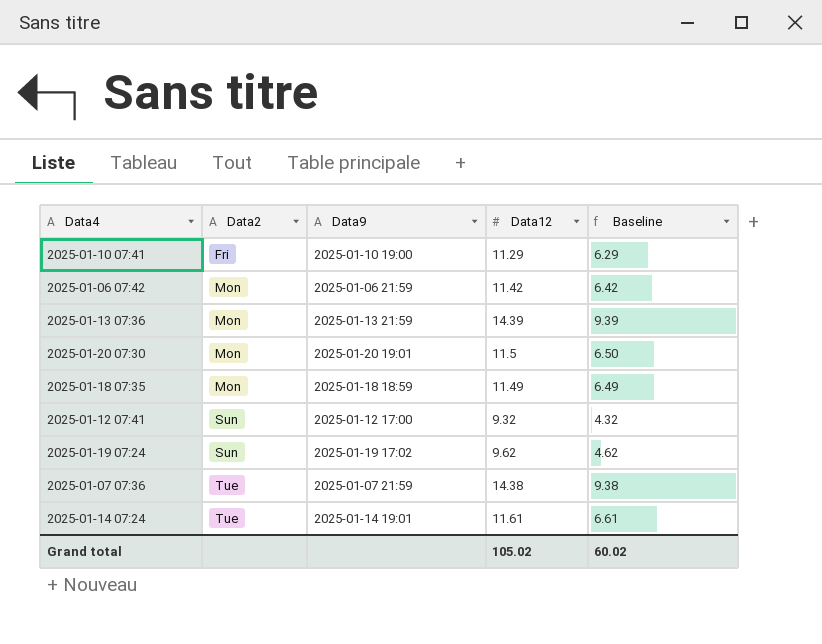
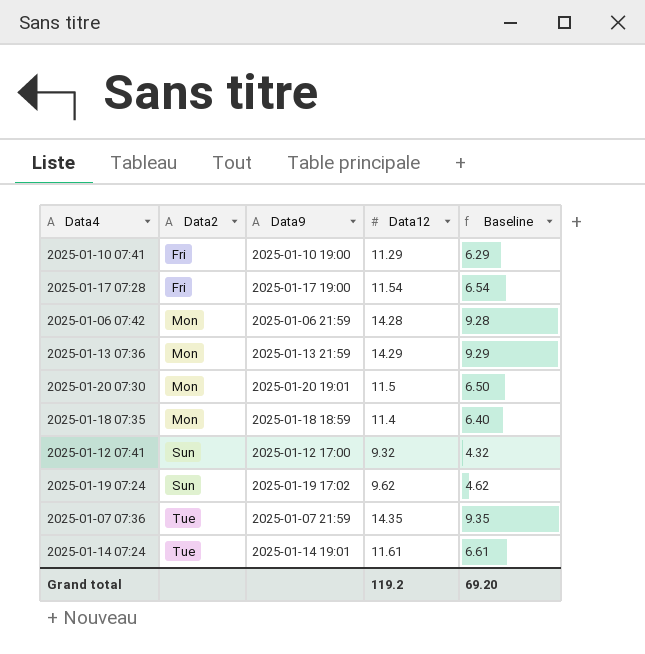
row 2025-01-17 07:28: none -> Fri | 2025-01-17 19:00 | 11.54 | 6.54
2025-01-06 07:42 | Data12: 11.42 -> 14.28
2025-01-06 07:42 | Baseline: 6.42 -> 9.28
2025-01-13 07:36 | Data12: 14.39 -> 14.29
2025-01-13 07:36 | Baseline: 9.39 -> 9.29
2025-01-18 07:35 | Data12: 11.49 -> 11.4
2025-01-18 07:35 | Baseline: 6.49 -> 6.40
2025-01-07 07:36 | Data12: 14.38 -> 14.35
2025-01-07 07:36 | Baseline: 9.38 -> 9.35
Grand total | Data12: 105.02 -> 119.2
Grand total | Baseline: 60.02 -> 69.20

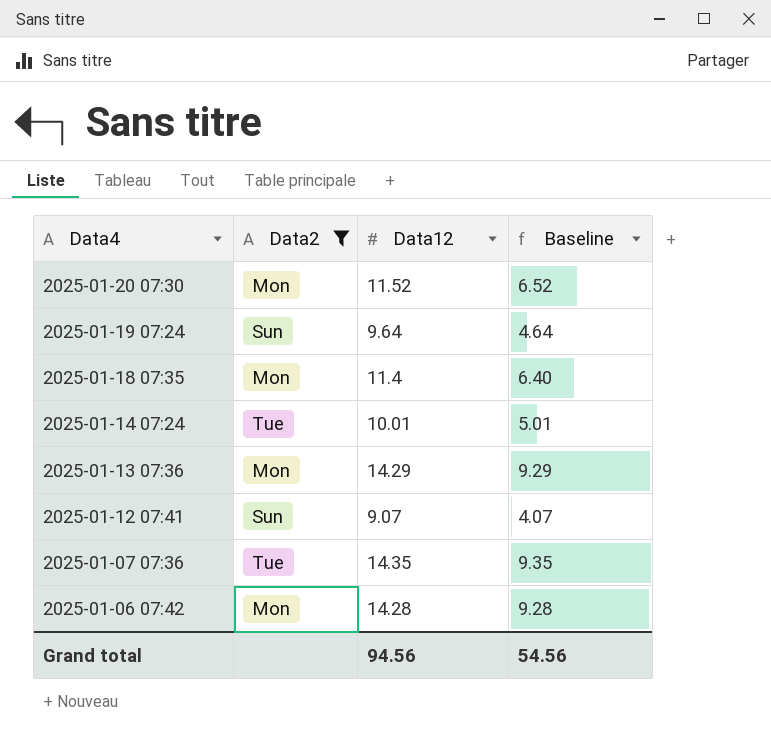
filter: none -> Data2 != Fri
row order: Data2 ascending -> Data4 descending
column Data9 | position: 3 -> none
2025-01-20 07:30 | Data12: 11.5 -> 11.52
2025-01-20 07:30 | Baseline: 6.50 -> 6.52
2025-01-19 07:24 | Data12: 9.62 -> 9.64
2025-01-19 07:24 | Baseline: 4.62 -> 4.64
2025-01-14 07:24 | Data12: 11.61 -> 10.01
2025-01-14 07:24 | Baseline: 6.61 -> 5.01
2025-01-12 07:41 | Data12: 9.32 -> 9.07
2025-01-12 07:41 | Baseline: 4.32 -> 4.07
Grand total | Data12: 119.2 -> 94.56
Grand total | Baseline: 69.20 -> 54.56

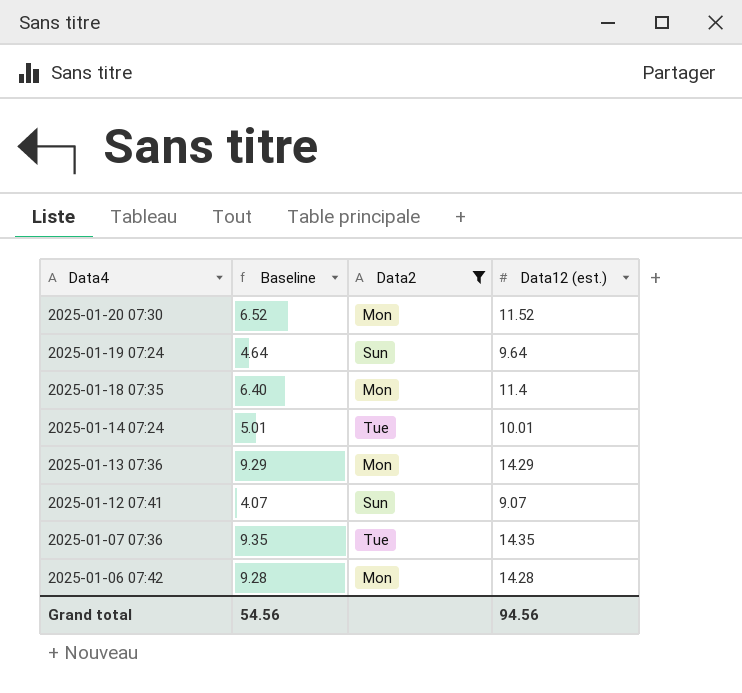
column Baseline | position: 4 -> 2
column name: Data12 -> Data12 (est.)

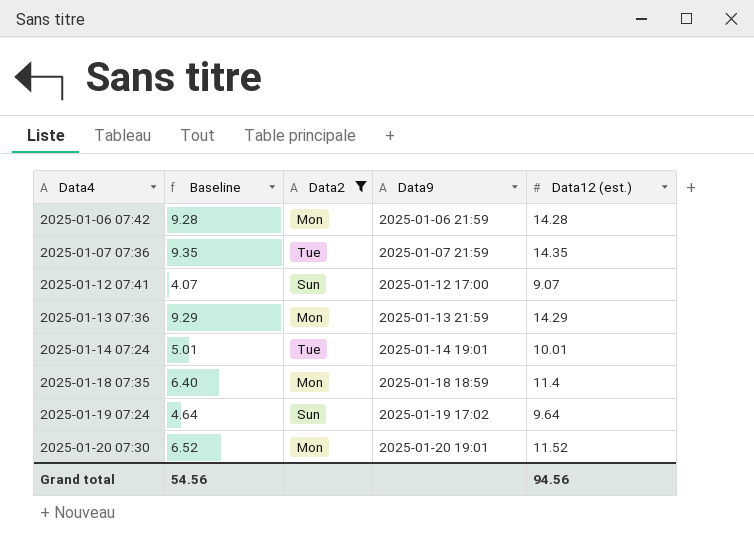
row order: Data4 descending -> Data4 ascending
column Data9 | position: none -> 4

